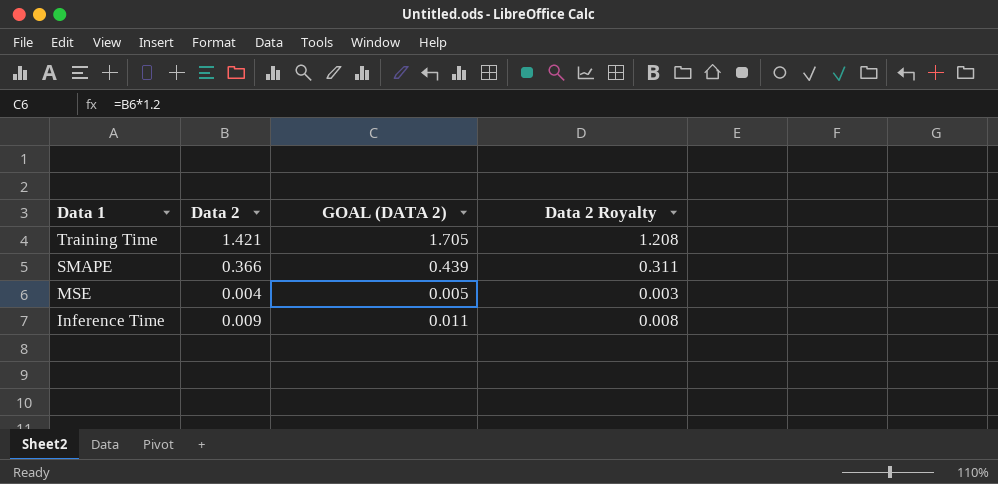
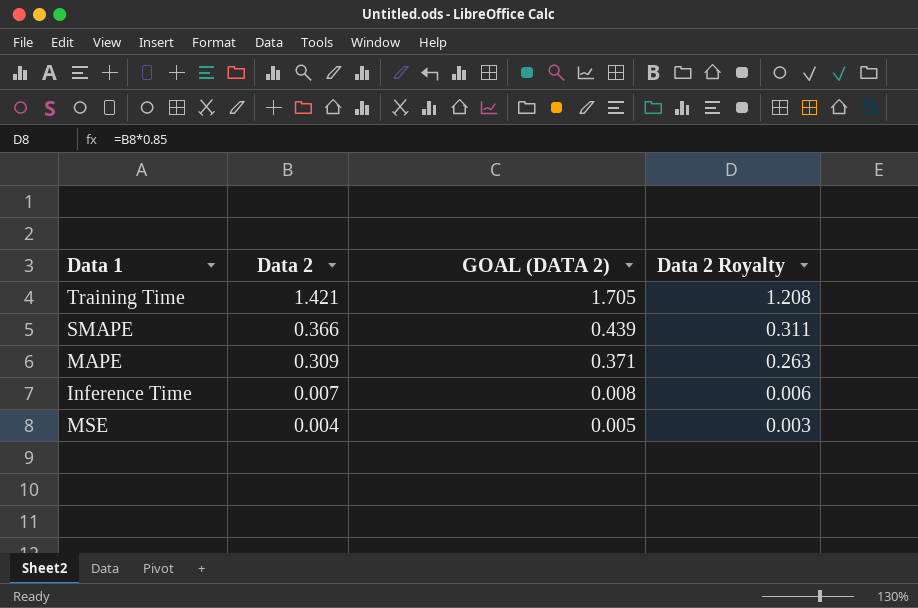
row order: Data 1 descending -> Data 2 descending
row MAPE: none -> 0.309 | 0.371 | 0.263
Inference Time | Data 2: 0.009 -> 0.007
Inference Time | GOAL (DATA 2): 0.011 -> 0.008
Inference Time | Data 2 Royalty: 0.008 -> 0.006

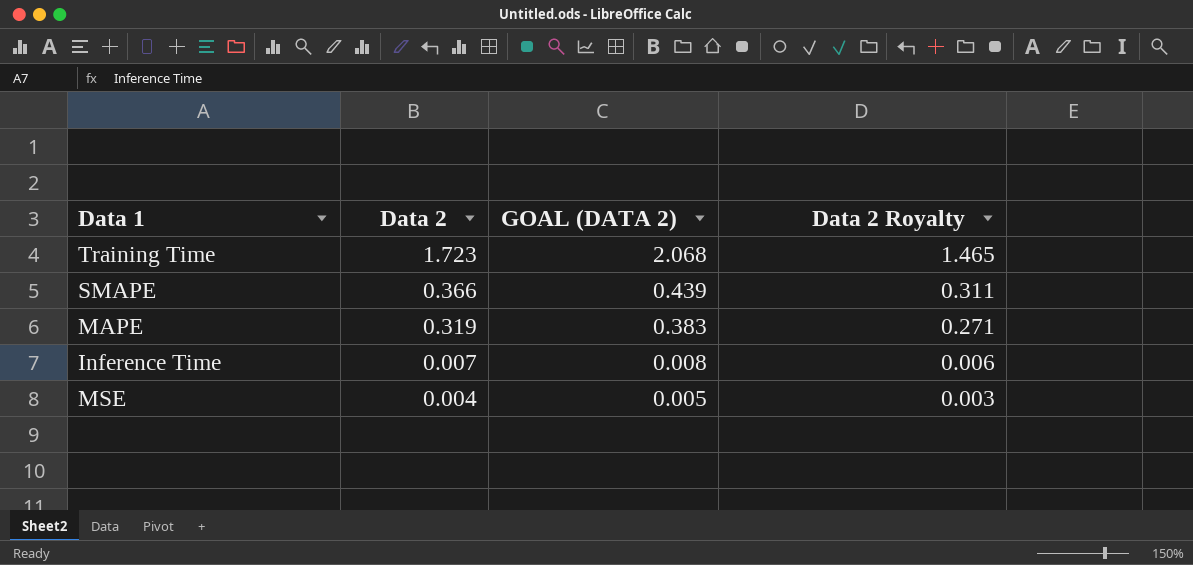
Training Time | Data 2: 1.421 -> 1.723
Training Time | GOAL (DATA 2): 1.705 -> 2.068
Training Time | Data 2 Royalty: 1.208 -> 1.465
MAPE | Data 2: 0.309 -> 0.319
MAPE | GOAL (DATA 2): 0.371 -> 0.383
MAPE | Data 2 Royalty: 0.263 -> 0.271

